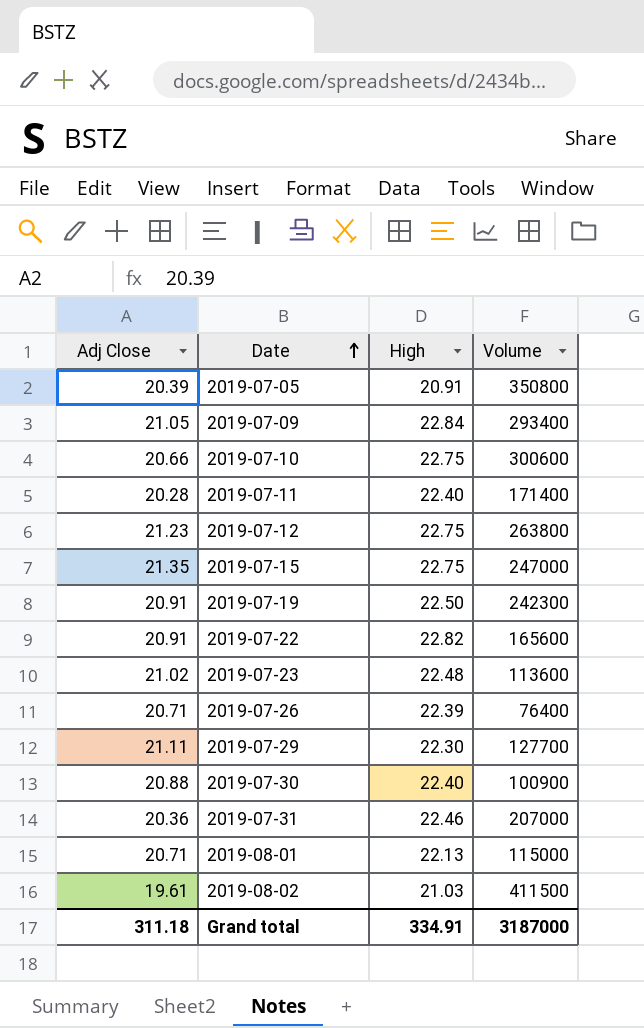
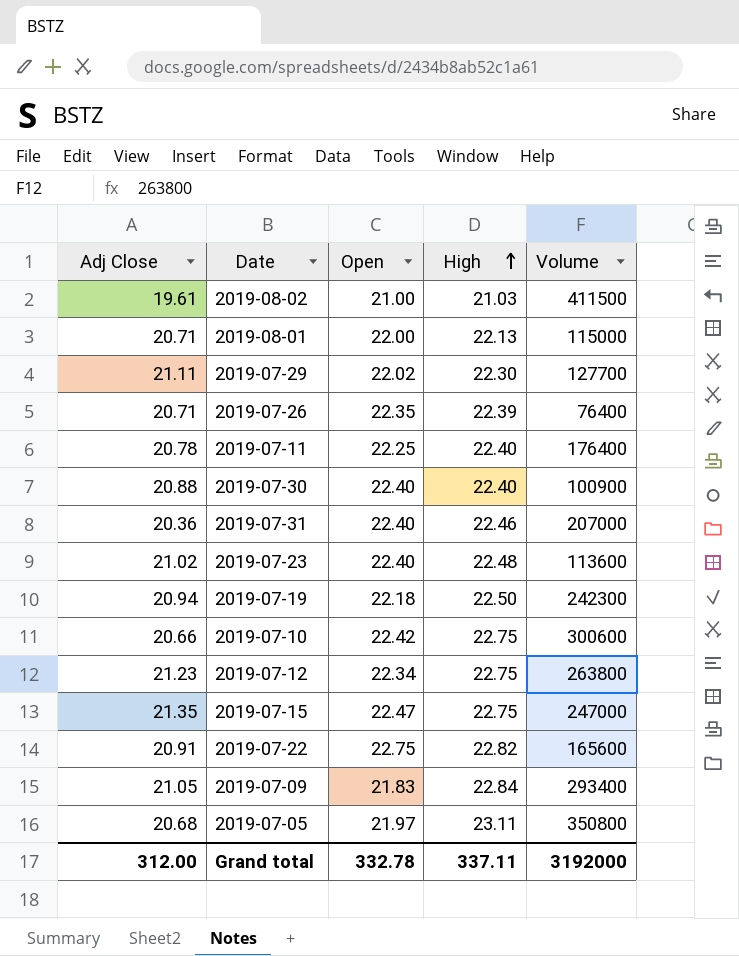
row order: Date ascending -> High ascending
column Open | position: none -> 3
2019-07-11 | Adj Close: 20.28 -> 20.78
2019-07-11 | Volume: 171400 -> 176400
2019-07-19 | Adj Close: 20.91 -> 20.94
2019-07-05 | Adj Close: 20.39 -> 20.68
2019-07-05 | High: 20.91 -> 23.11
Grand total | Adj Close: 311.18 -> 312.00
Grand total | High: 334.91 -> 337.11
Grand total | Volume: 3187000 -> 3192000

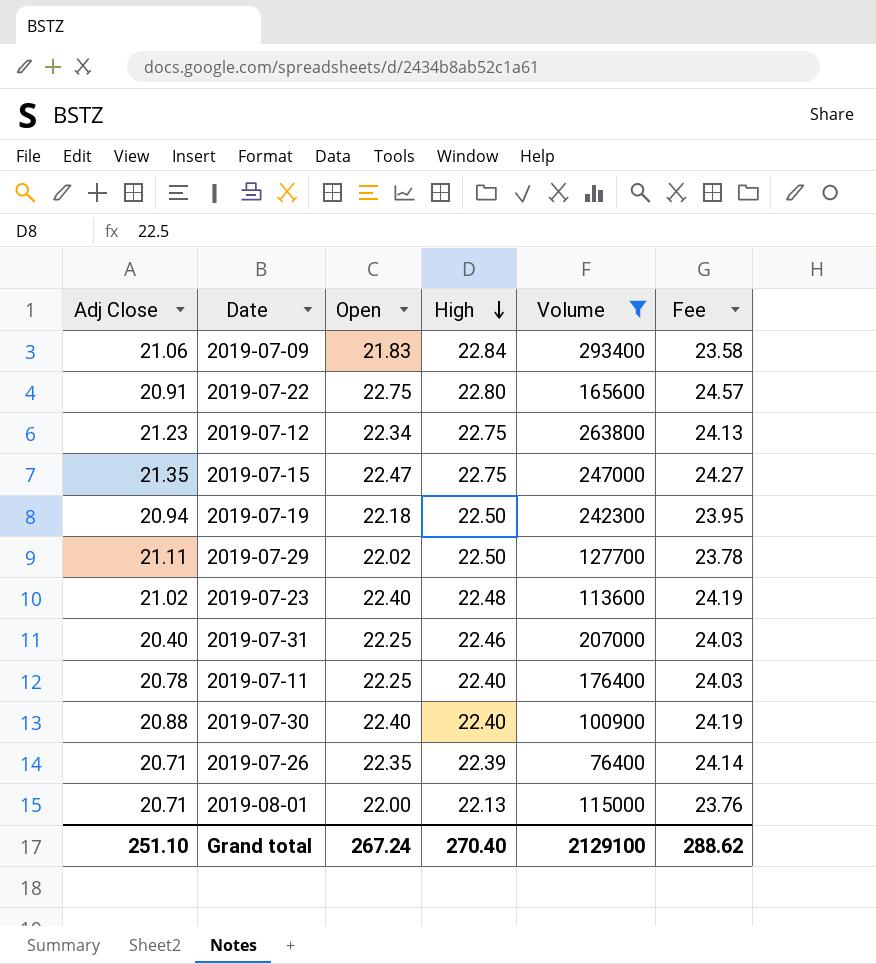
filter: none -> Volume <= 293400
row order: High ascending -> High descending
column Fee | formula: none -> [Open] * 1.08
2019-07-09 | Adj Close: 21.05 -> 21.06
2019-07-22 | High: 22.82 -> 22.80
2019-07-29 | High: 22.30 -> 22.50
2019-07-31 | Adj Close: 20.36 -> 20.40
2019-07-31 | Open: 22.40 -> 22.25
Grand total | Adj Close: 312.00 -> 251.10
Grand total | Open: 332.78 -> 267.24
Grand total | High: 337.11 -> 270.40
Grand total | Volume: 3192000 -> 2129100

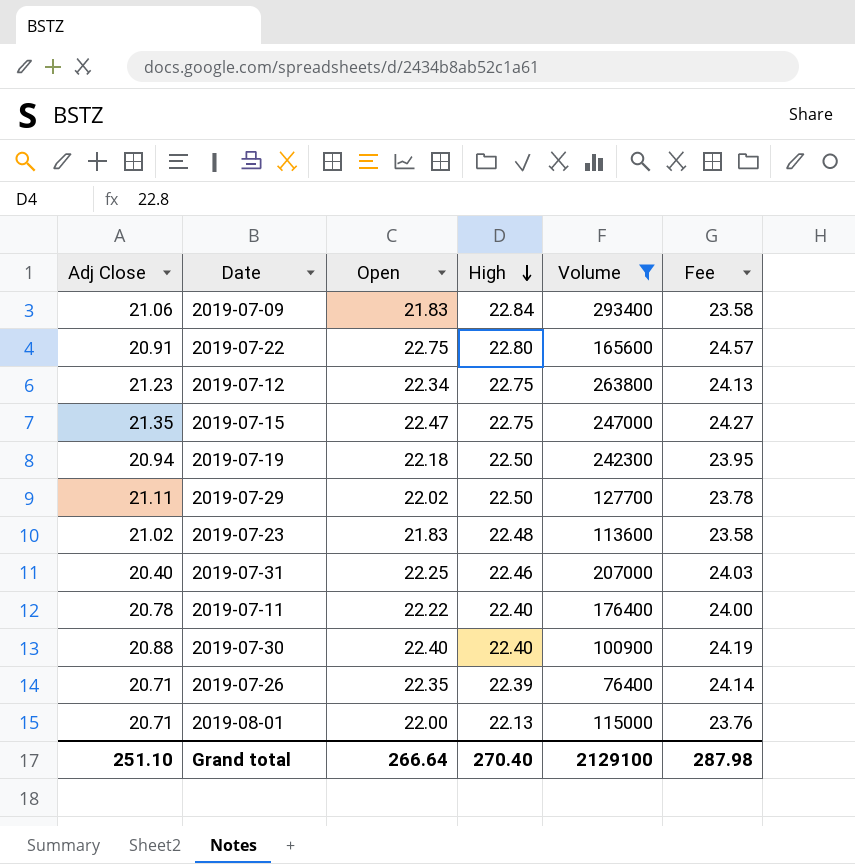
2019-07-23 | Open: 22.40 -> 21.83
2019-07-23 | Fee: 24.19 -> 23.58
2019-07-11 | Open: 22.25 -> 22.22
2019-07-11 | Fee: 24.03 -> 24.00
Grand total | Open: 267.24 -> 266.64
Grand total | Fee: 288.62 -> 287.98

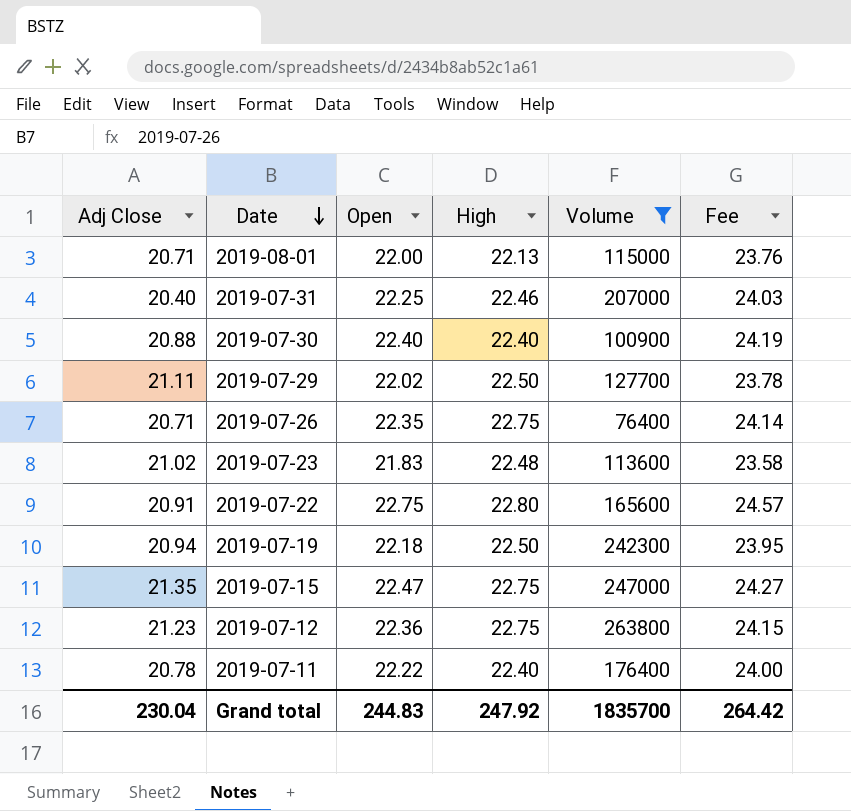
row order: High descending -> Date descending
row 2019-07-09: 21.06 | 21.83 | 22.84 | 293400 | 23.58 -> none
2019-07-26 | High: 22.39 -> 22.75
2019-07-12 | Open: 22.34 -> 22.36
2019-07-12 | Fee: 24.13 -> 24.15
Grand total | Adj Close: 251.10 -> 230.04
Grand total | Open: 266.64 -> 244.83
Grand total | High: 270.40 -> 247.92
Grand total | Volume: 2129100 -> 1835700
Grand total | Fee: 287.98 -> 264.42

